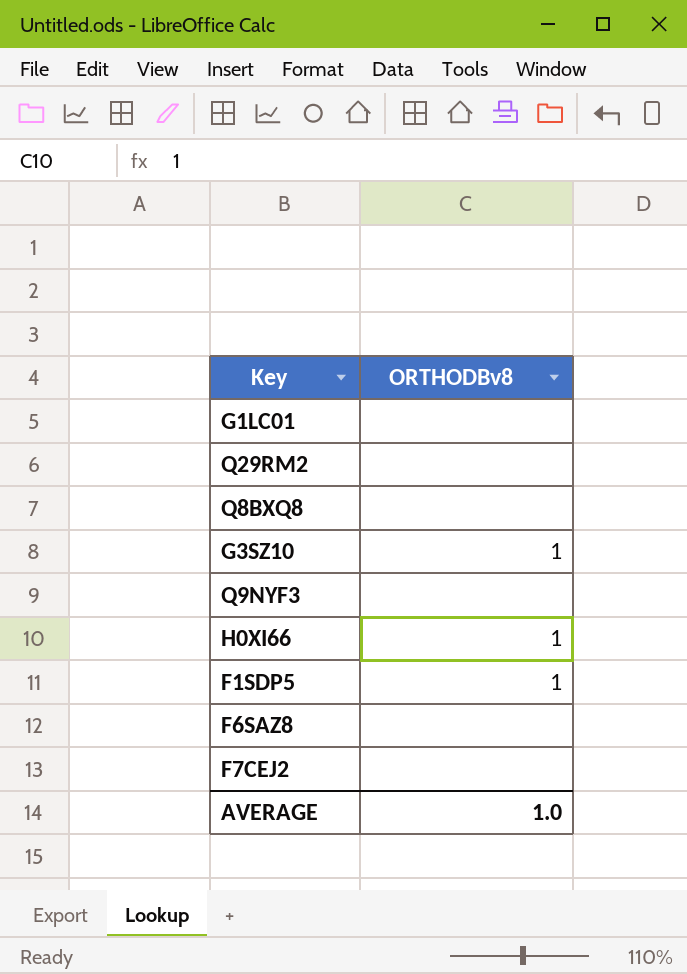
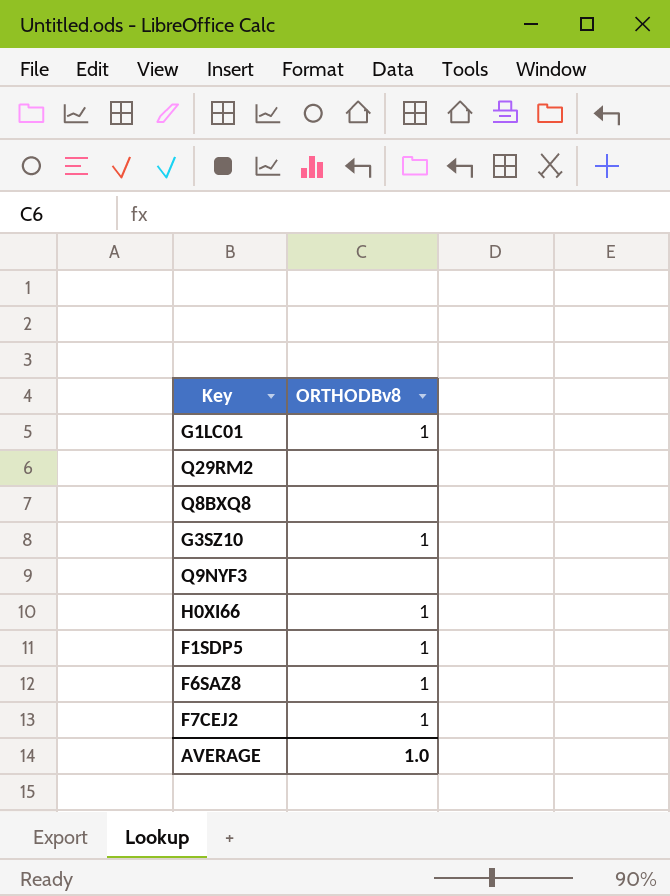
G1LC01 | ORTHODBv8: none -> 1
F6SAZ8 | ORTHODBv8: none -> 1
F7CEJ2 | ORTHODBv8: none -> 1

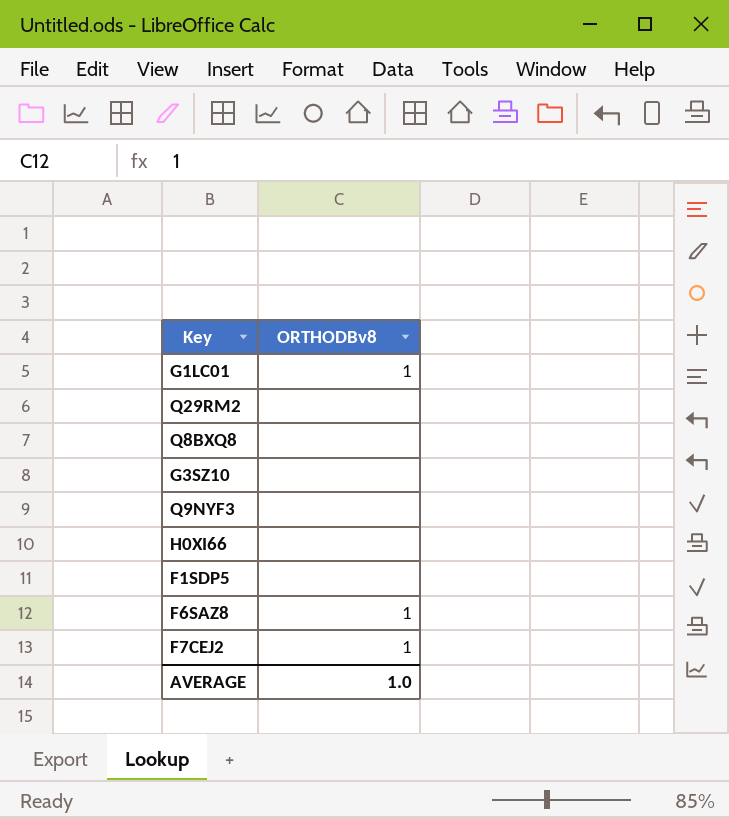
G3SZ10 | ORTHODBv8: 1 -> none
H0XI66 | ORTHODBv8: 1 -> none
F1SDP5 | ORTHODBv8: 1 -> none

